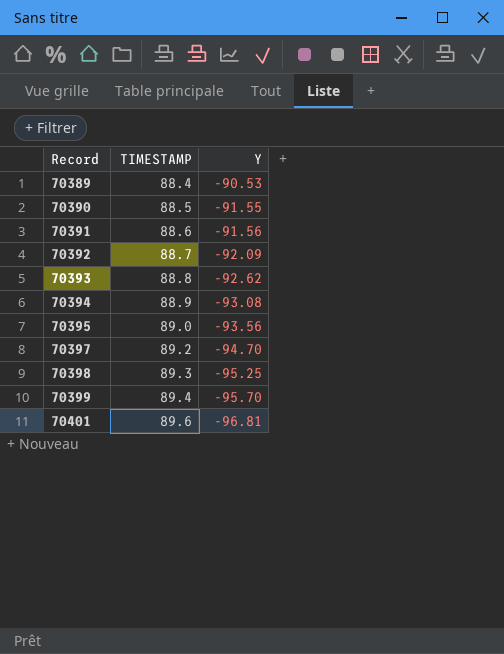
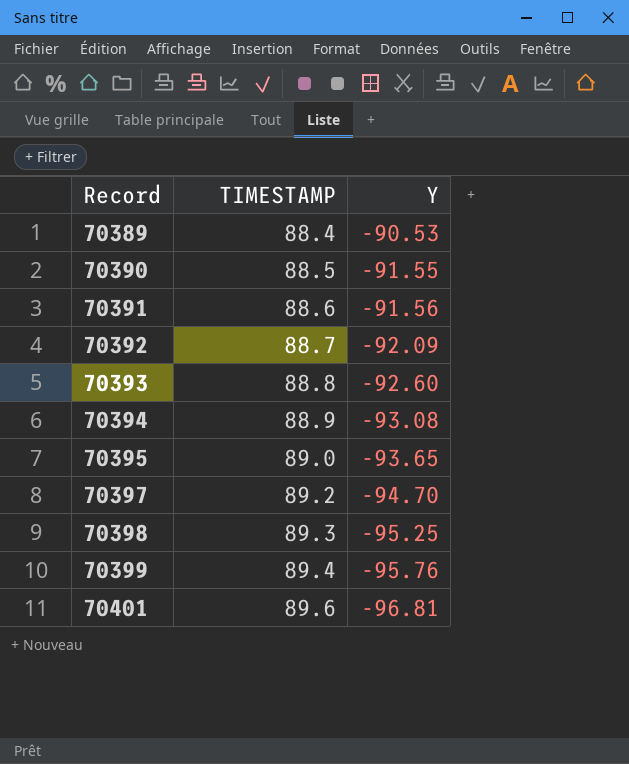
70393 | Y: -92.62 -> -92.60
70395 | Y: -93.56 -> -93.65
70399 | Y: -95.70 -> -95.76

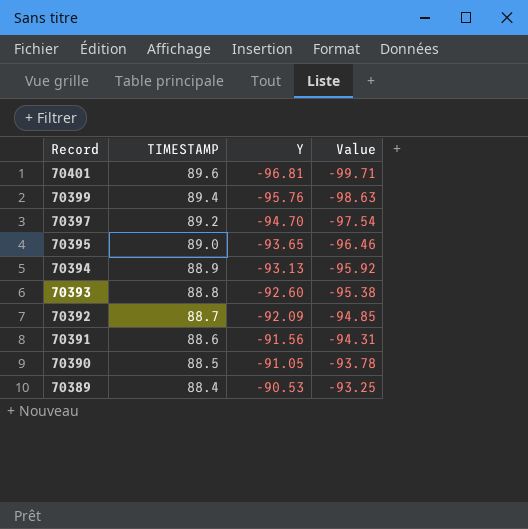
row order: Record ascending -> Record descending
column Value | formula: none -> [Y] * 1.03
row 70398: 89.3 | -95.25 -> none
70394 | Y: -93.08 -> -93.13
70390 | Y: -91.55 -> -91.05

